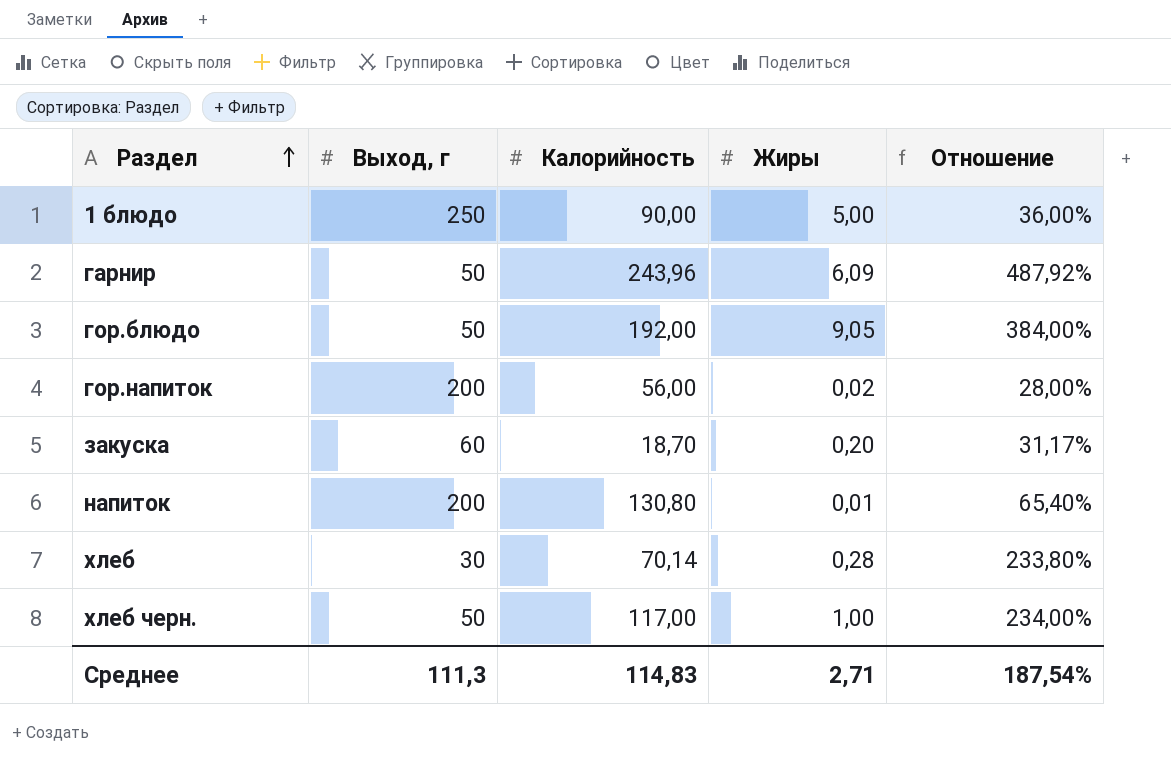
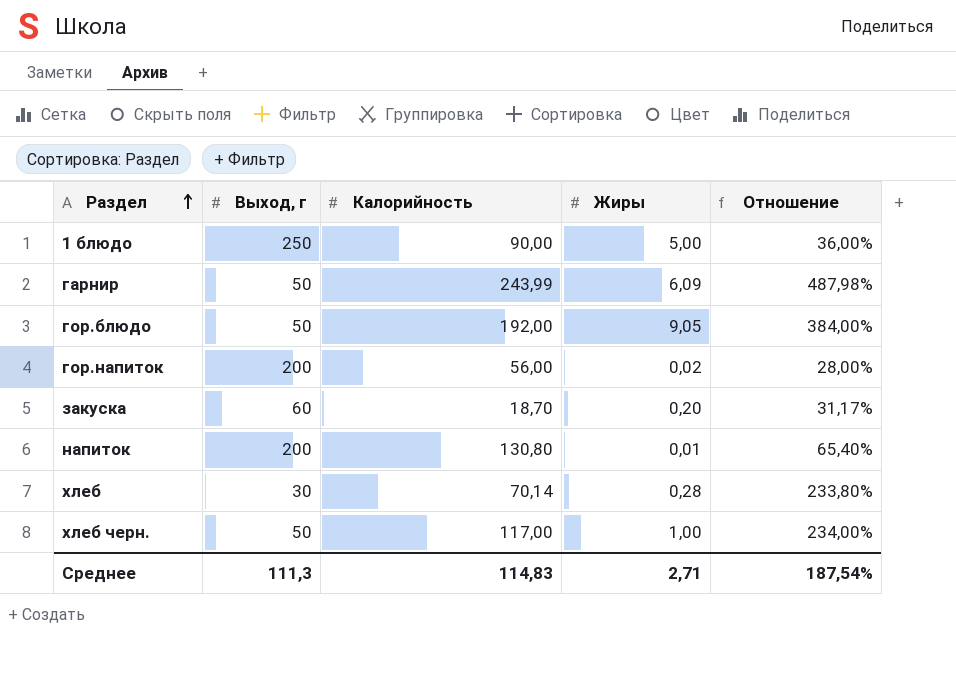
гарнир | Калорийность: 243,96 -> 243,99
гарнир | Отношение: 487,92% -> 487,98%

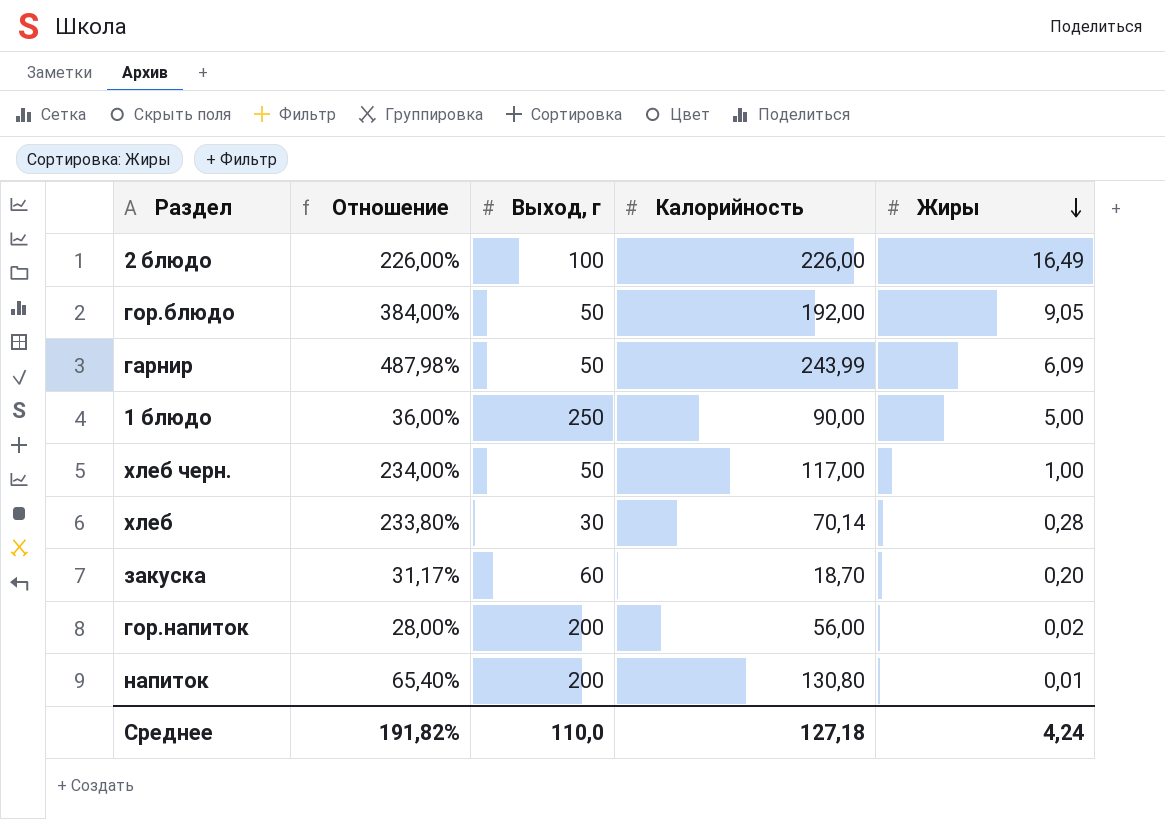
row order: Раздел ascending -> Жиры descending
column Отношение | position: 5 -> 2
row 2 блюдо: none -> 226,00% | 100 | 226,00 | 16,49
Среднее | Отношение: 187,54% -> 191,82%
Среднее | Выход, г: 111,3 -> 110,0
Среднее | Калорийность: 114,83 -> 127,18
Среднее | Жиры: 2,71 -> 4,24

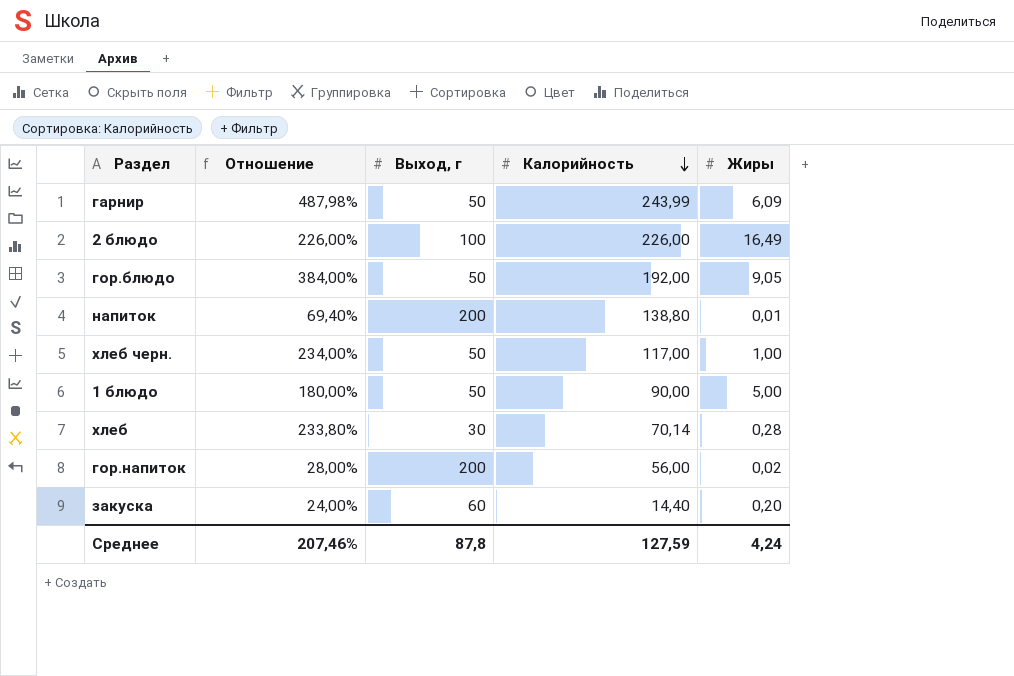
row order: Жиры descending -> Калорийность descending
напиток | Отношение: 65,40% -> 69,40%
напиток | Калорийность: 130,80 -> 138,80
1 блюдо | Отношение: 36,00% -> 180,00%
1 блюдо | Выход, г: 250 -> 50
закуска | Отношение: 31,17% -> 24,00%
закуска | Калорийность: 18,70 -> 14,40
Среднее | Отношение: 191,82% -> 207,46%
Среднее | Выход, г: 110,0 -> 87,8
Среднее | Калорийность: 127,18 -> 127,59

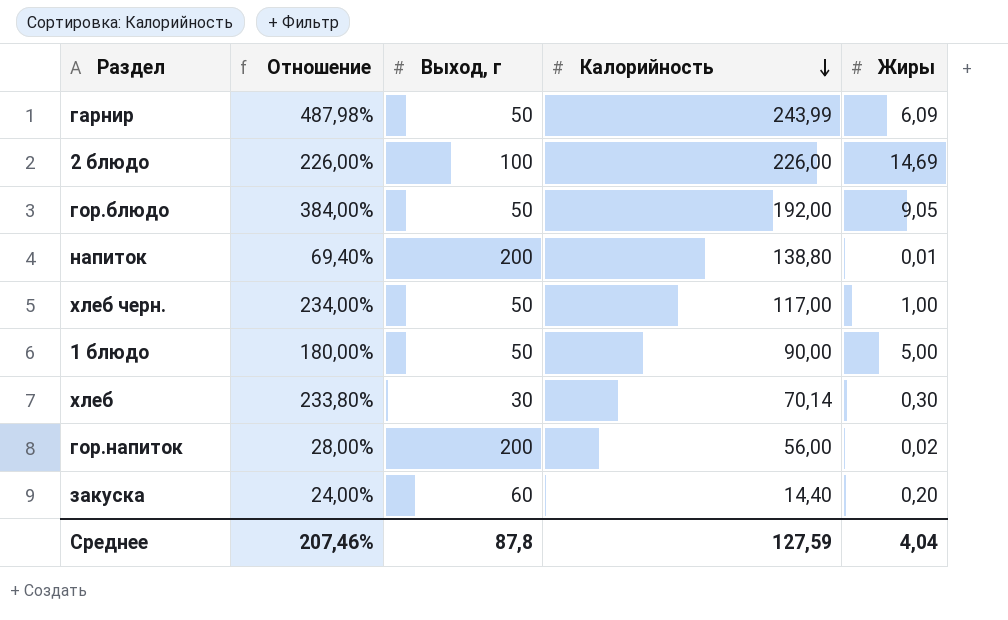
2 блюдо | Жиры: 16,49 -> 14,69
хлеб | Жиры: 0,28 -> 0,30
Среднее | Жиры: 4,24 -> 4,04

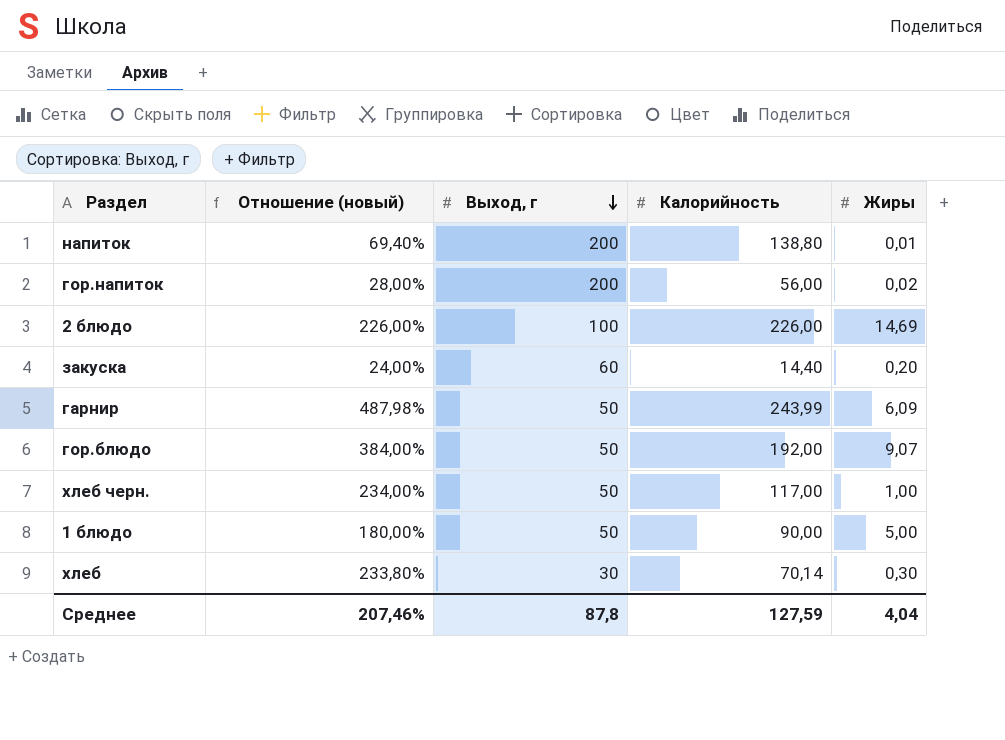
row order: Калорийность descending -> Выход, г descending
column name: Отношение -> Отношение (новый)
гор.блюдо | Жиры: 9,05 -> 9,07

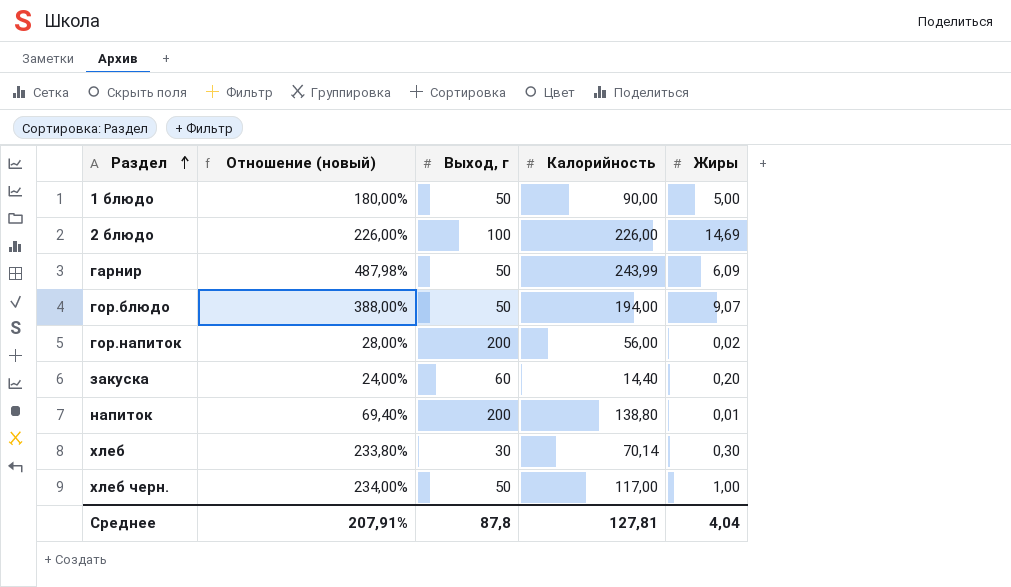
row order: Выход, г descending -> Раздел ascending
гор.блюдо | Отношение (новый): 384,00% -> 388,00%
гор.блюдо | Калорийность: 192,00 -> 194,00
Среднее | Отношение (новый): 207,46% -> 207,91%
Среднее | Калорийность: 127,59 -> 127,81

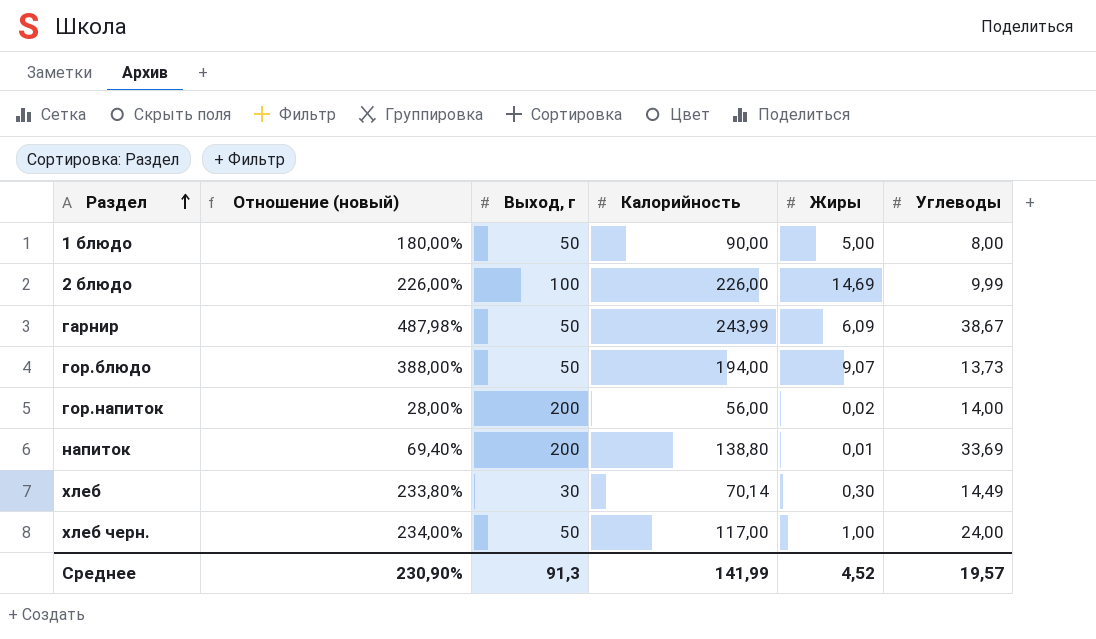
column Углеводы | position: none -> 6
row закуска: 24,00% | 60 | 14,40 | 0,20 -> none
Среднее | Отношение (новый): 207,91% -> 230,90%
Среднее | Выход, г: 87,8 -> 91,3
Среднее | Калорийность: 127,81 -> 141,99
Среднее | Жиры: 4,04 -> 4,52

